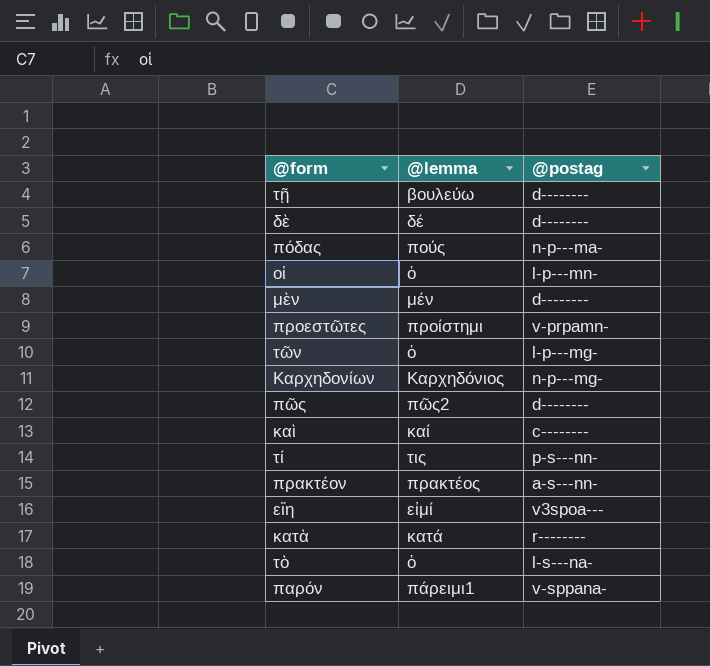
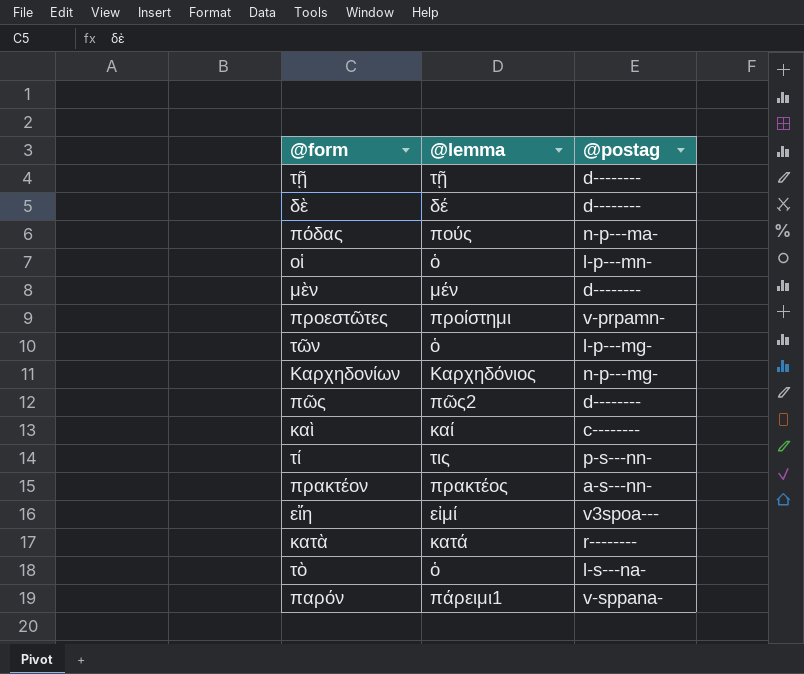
τῇ | @lemma: βουλεύω -> τῇ

